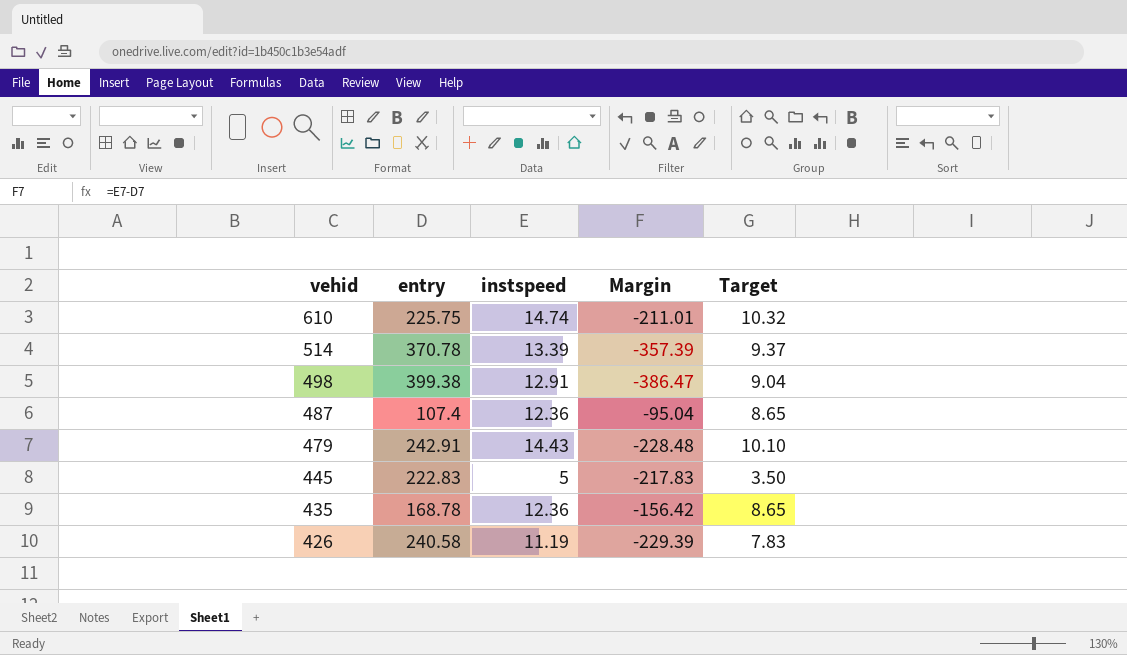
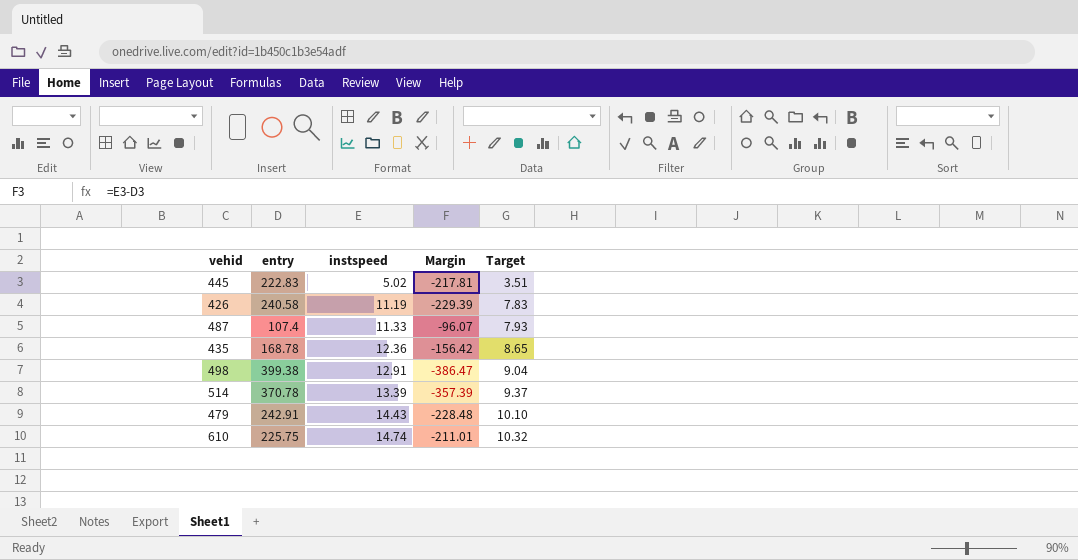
row order: vehid descending -> instspeed ascending
445 | instspeed: 5 -> 5.02
445 | Margin: -217.83 -> -217.81
445 | Target: 3.50 -> 3.51
487 | instspeed: 12.36 -> 11.33
487 | Margin: -95.04 -> -96.07
487 | Target: 8.65 -> 7.93

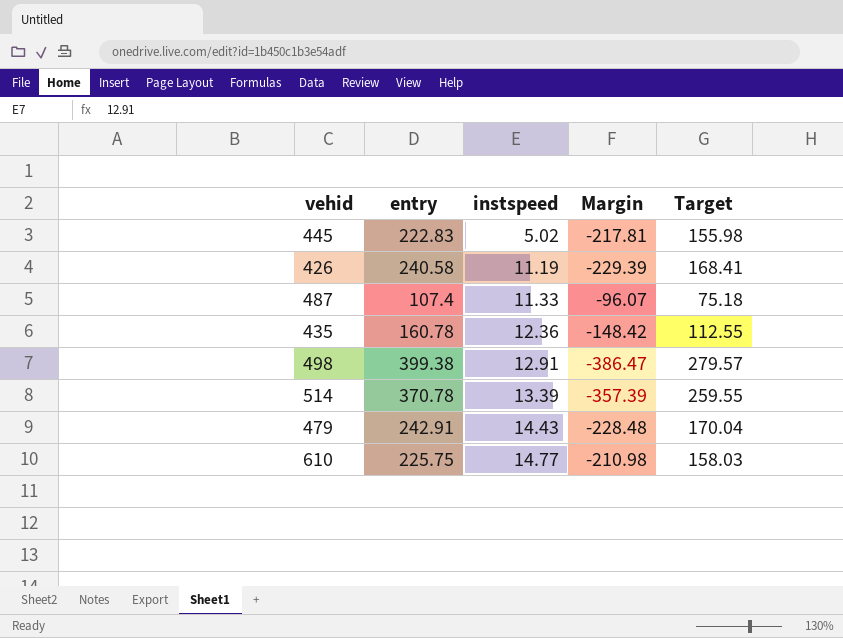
column Target | formula: [instspeed] * 0.7 -> [entry] * 0.7
435 | entry: 168.78 -> 160.78
435 | Margin: -156.42 -> -148.42
610 | instspeed: 14.74 -> 14.77
610 | Margin: -211.01 -> -210.98

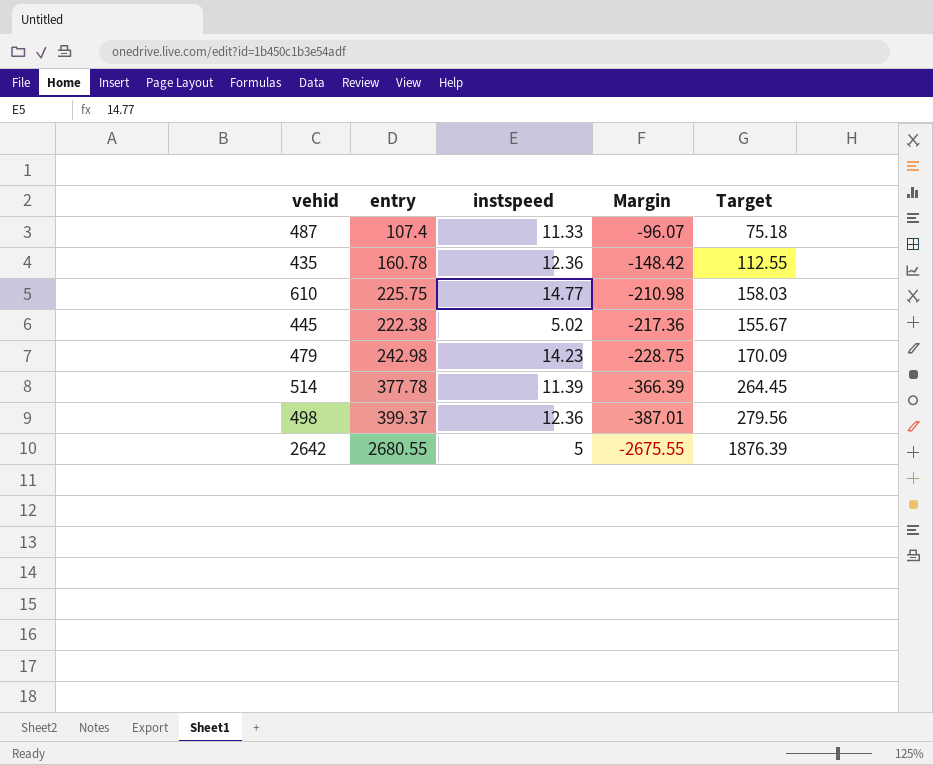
row order: instspeed ascending -> Margin descending
row 426: 240.58 | 11.19 | -229.39 | 168.41 -> none
445 | entry: 222.83 -> 222.38
445 | Margin: -217.81 -> -217.36
445 | Target: 155.98 -> 155.67
479 | entry: 242.91 -> 242.98
479 | instspeed: 14.43 -> 14.23
479 | Margin: -228.48 -> -228.75
479 | Target: 170.04 -> 170.09
514 | entry: 370.78 -> 377.78
514 | instspeed: 13.39 -> 11.39
514 | Margin: -357.39 -> -366.39
514 | Target: 259.55 -> 264.45
498 | entry: 399.38 -> 399.37
498 | instspeed: 12.91 -> 12.36
498 | Margin: -386.47 -> -387.01
498 | Target: 279.57 -> 279.56
row 2642: none -> 2680.55 | 5 | -2675.55 | 1876.39

